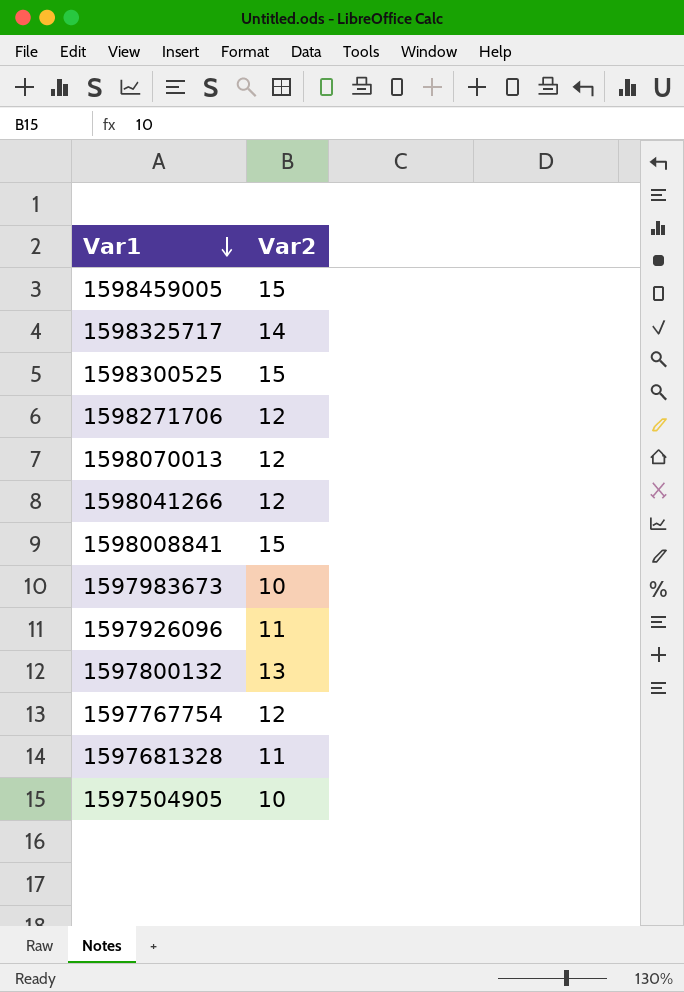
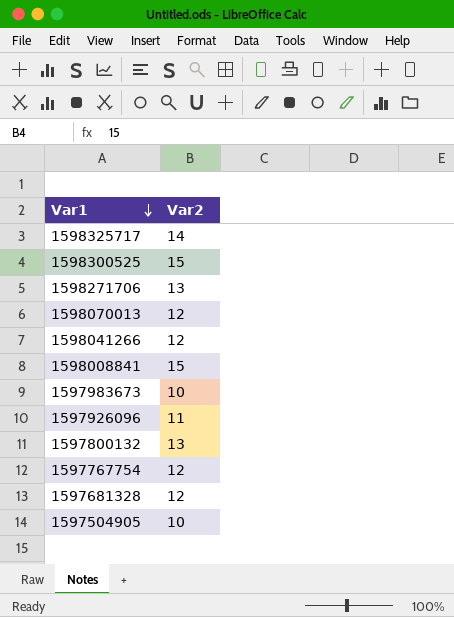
row 1598459005: 15 -> none
1598271706 | Var2: 12 -> 13
1597681328 | Var2: 11 -> 12

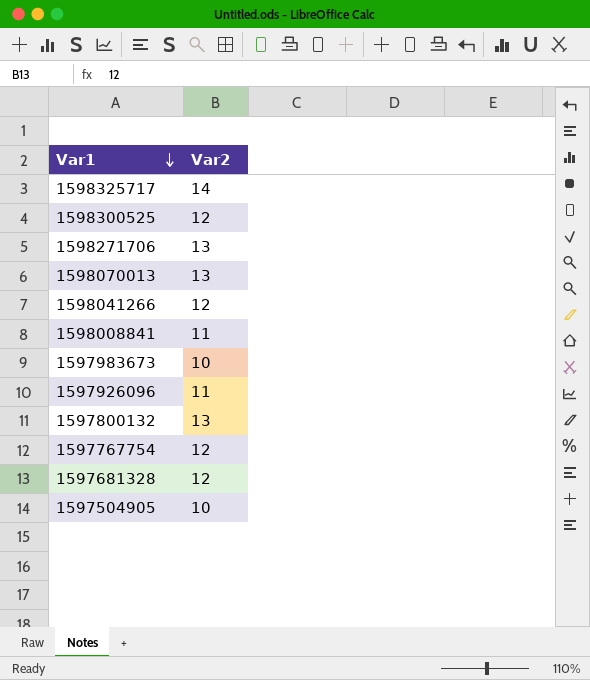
1598300525 | Var2: 15 -> 12
1598070013 | Var2: 12 -> 13
1598008841 | Var2: 15 -> 11

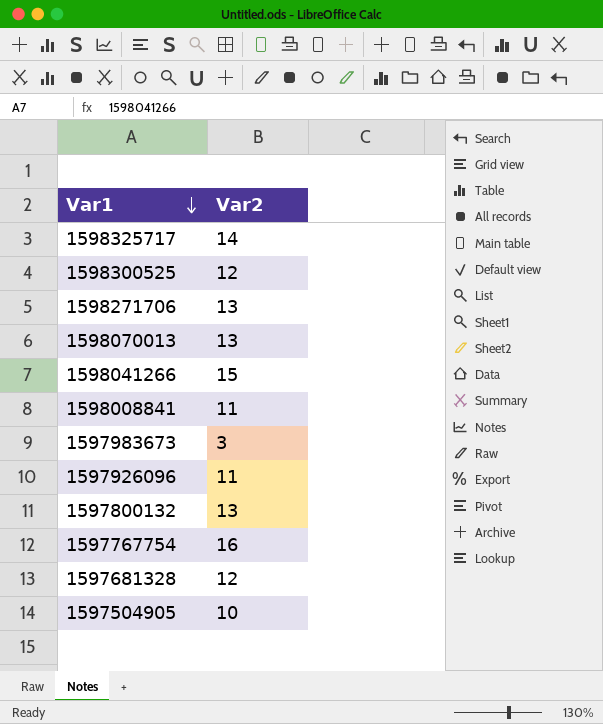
1598041266 | Var2: 12 -> 15
1597983673 | Var2: 10 -> 3
1597767754 | Var2: 12 -> 16

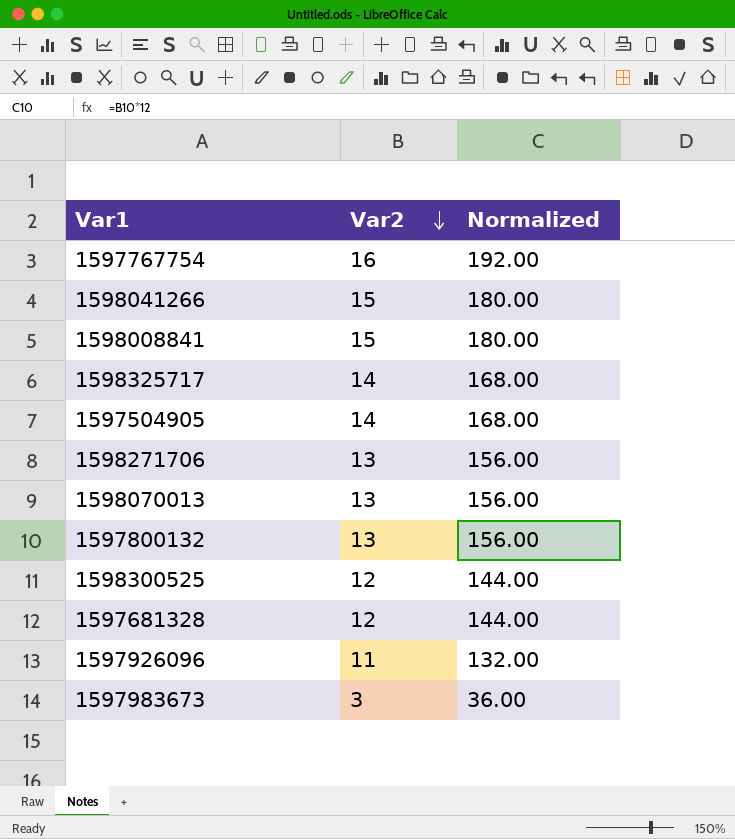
row order: Var1 descending -> Var2 descending
column Normalized | formula: none -> [Var2] * 12
1598008841 | Var2: 11 -> 15
1597504905 | Var2: 10 -> 14

